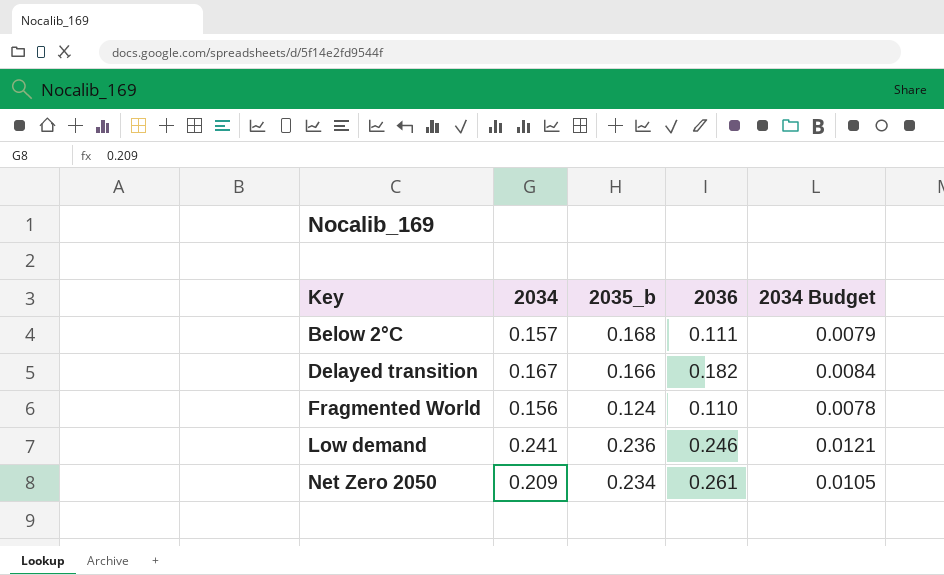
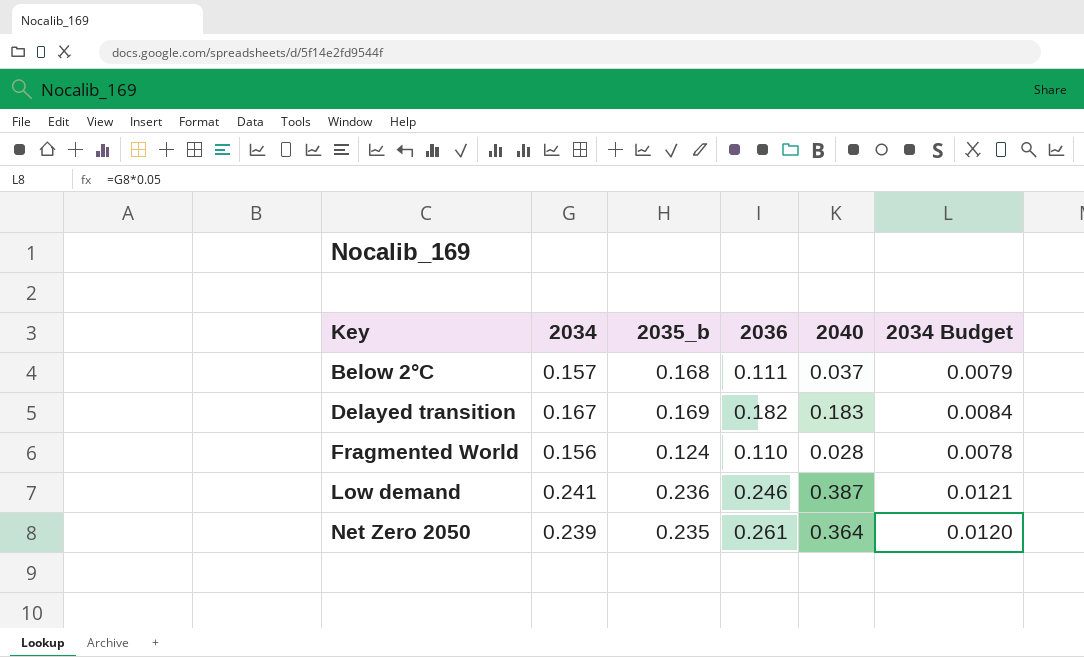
column 2040 | position: none -> 5
Delayed transition | 2035_b: 0.166 -> 0.169
Net Zero 2050 | 2034: 0.209 -> 0.239
Net Zero 2050 | 2035_b: 0.234 -> 0.235
Net Zero 2050 | 2034 Budget: 0.0105 -> 0.0120

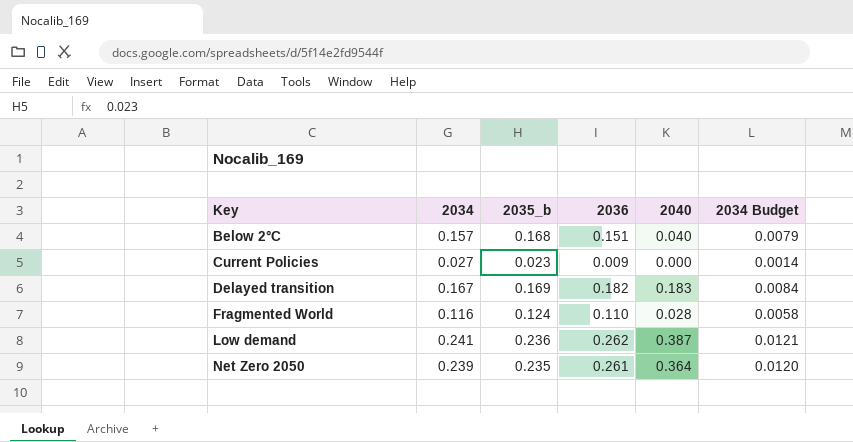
Below 2°C | 2036: 0.111 -> 0.151
Below 2°C | 2040: 0.037 -> 0.040
row Current Policies: none -> 0.027 | 0.023 | 0.009 | 0.000 | 0.0014
Fragmented World | 2034: 0.156 -> 0.116
Fragmented World | 2034 Budget: 0.0078 -> 0.0058
Low demand | 2036: 0.246 -> 0.262

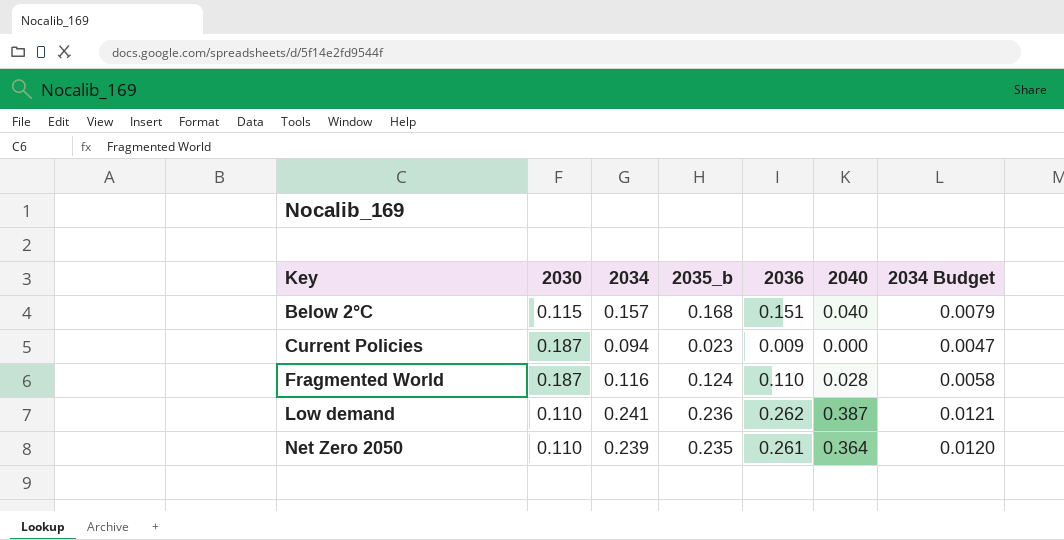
column 2030 | position: none -> 2
row Delayed transition: 0.167 | 0.169 | 0.182 | 0.183 | 0.0084 -> none
Current Policies | 2034: 0.027 -> 0.094
Current Policies | 2034 Budget: 0.0014 -> 0.0047

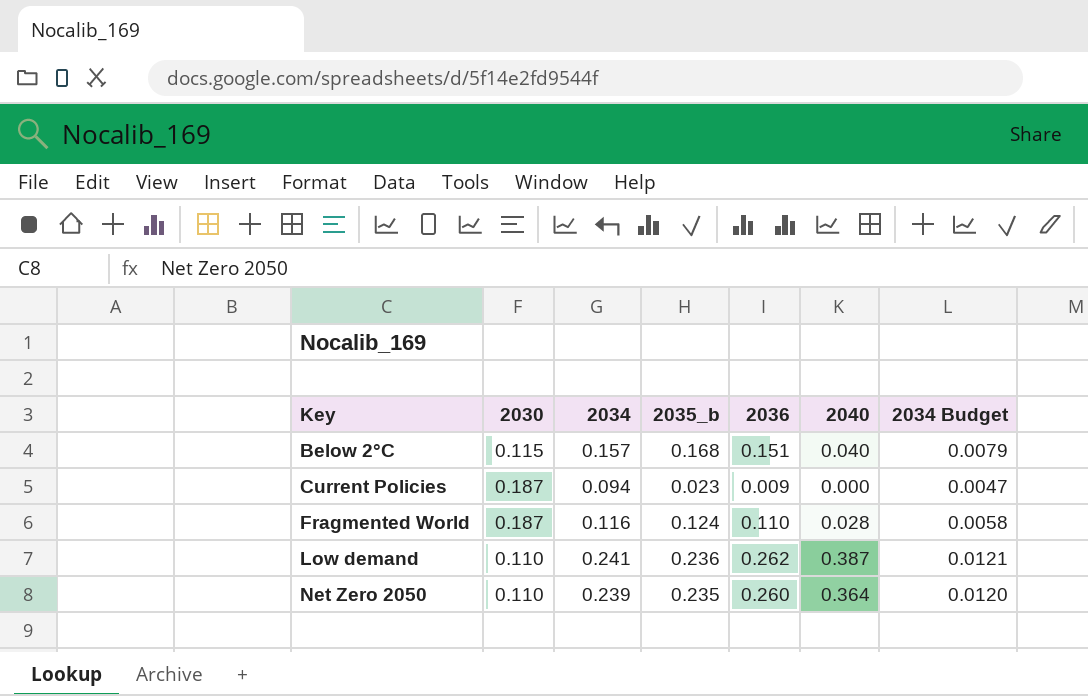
Net Zero 2050 | 2036: 0.261 -> 0.260

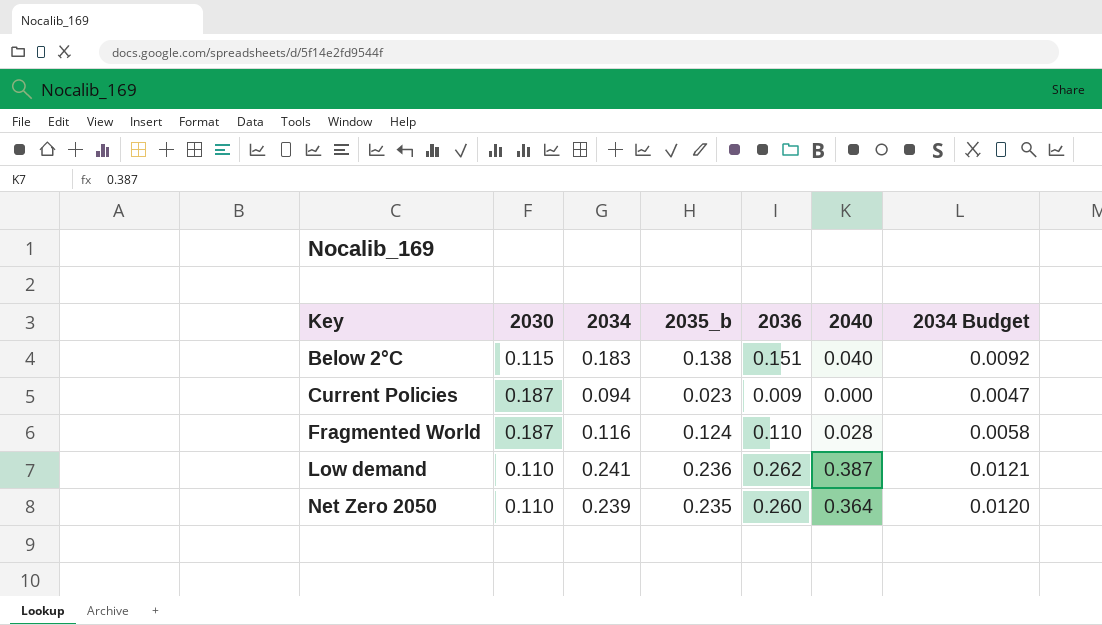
Below 2°C | 2034: 0.157 -> 0.183
Below 2°C | 2035_b: 0.168 -> 0.138
Below 2°C | 2034 Budget: 0.0079 -> 0.0092

